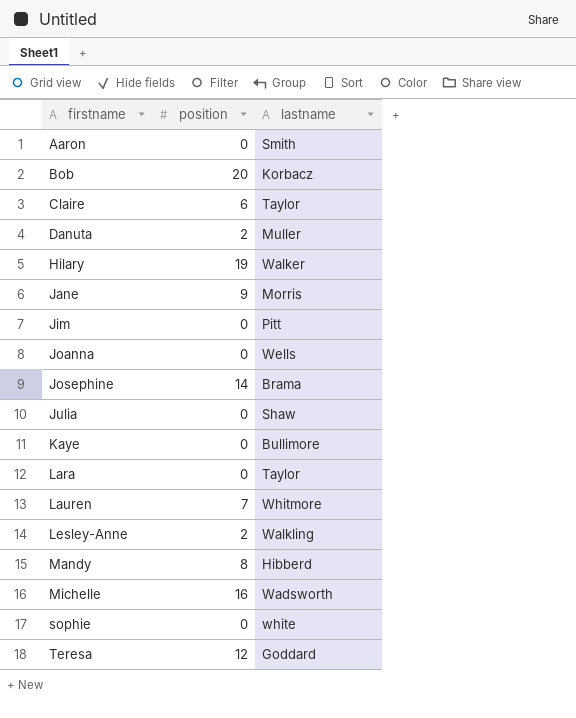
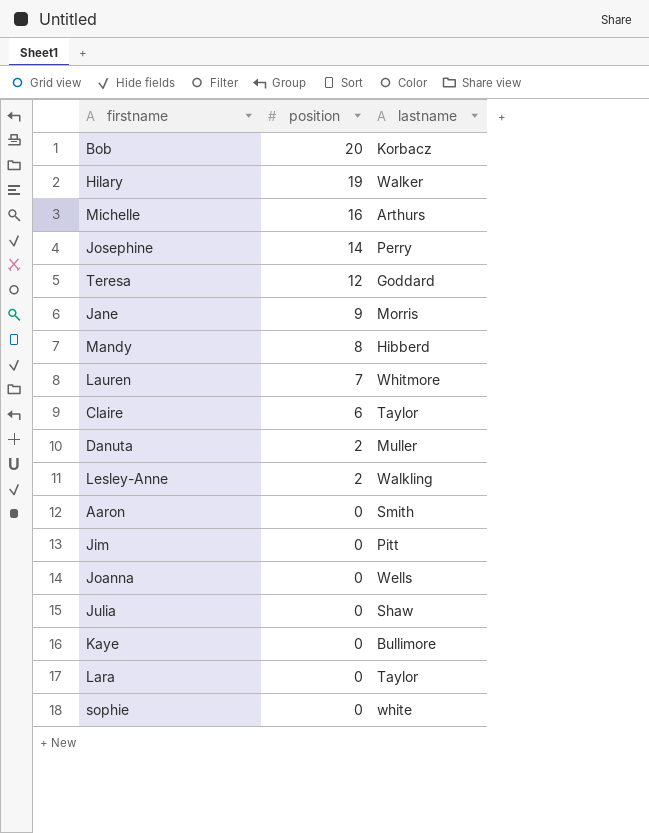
row order: firstname ascending -> position descending
Michelle | lastname: Wadsworth -> Arthurs
Josephine | lastname: Brama -> Perry

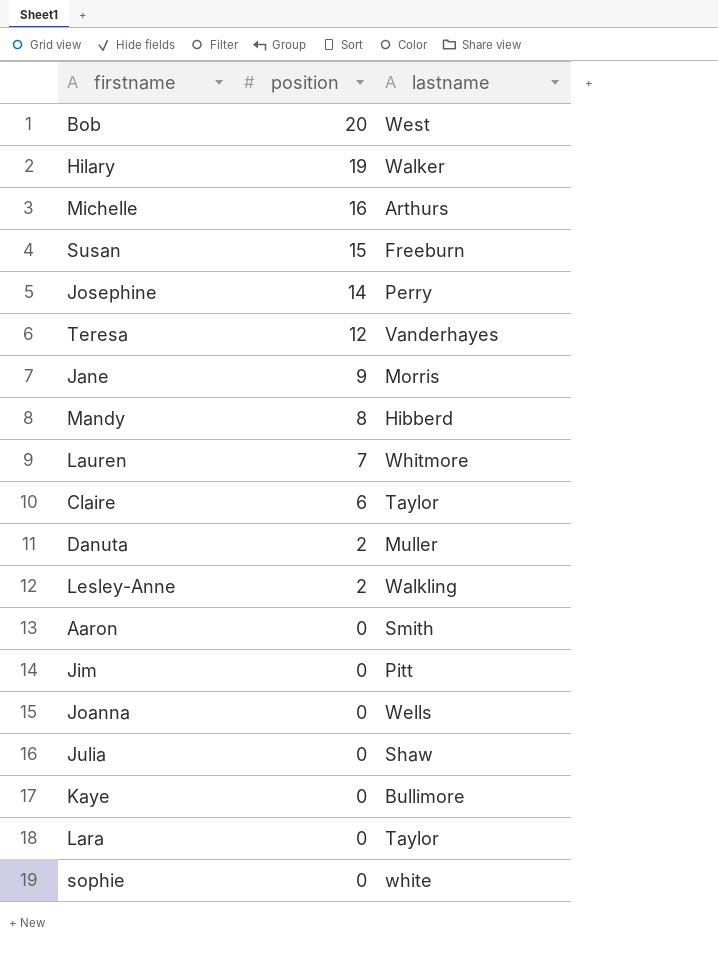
Bob | lastname: Korbacz -> West
row Susan: none -> 15 | Freeburn
Teresa | lastname: Goddard -> Vanderhayes

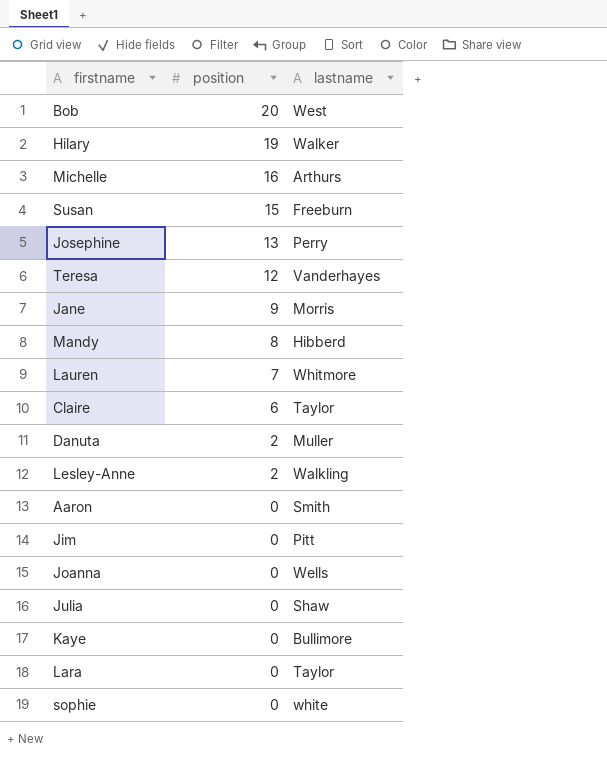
Josephine | position: 14 -> 13

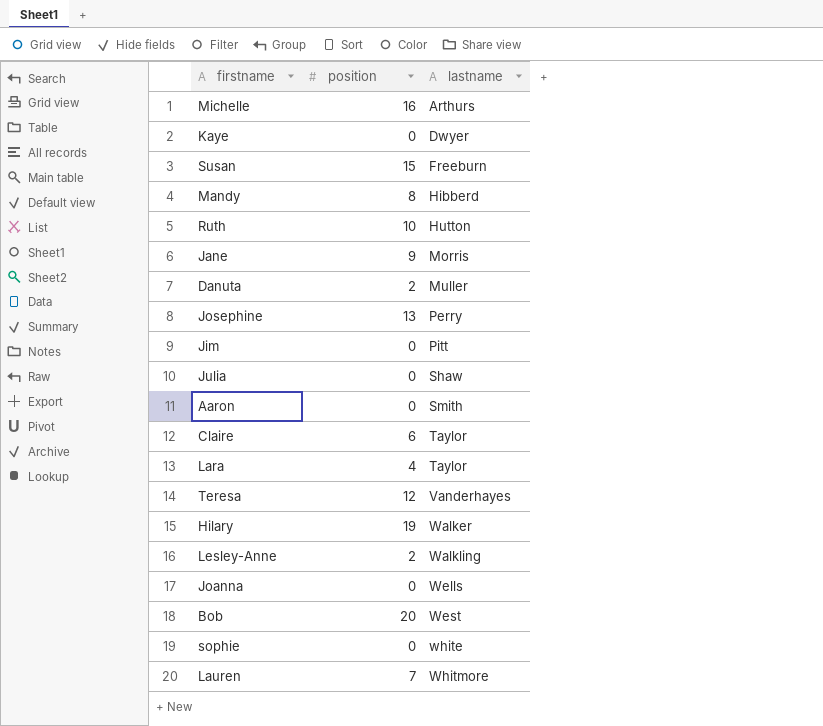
row order: position descending -> lastname ascending
Kaye | lastname: Bullimore -> Dwyer
row Ruth: none -> 10 | Hutton
Lara | position: 0 -> 4

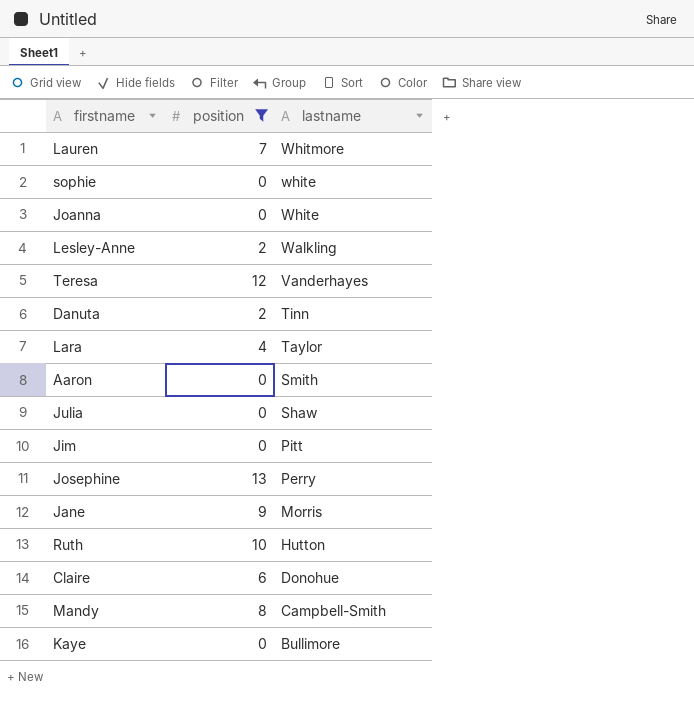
filter: none -> position <= 13
row order: lastname ascending -> lastname descending
Joanna | lastname: Wells -> White
Danuta | lastname: Muller -> Tinn
Claire | lastname: Taylor -> Donohue
Mandy | lastname: Hibberd -> Campbell-Smith
Kaye | lastname: Dwyer -> Bullimore

